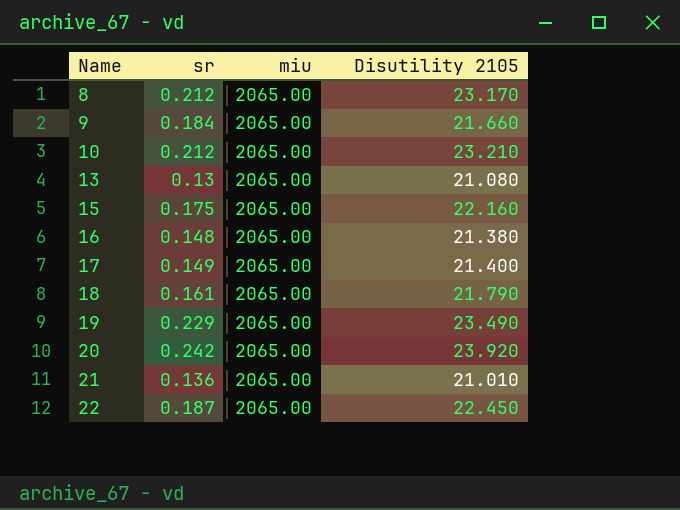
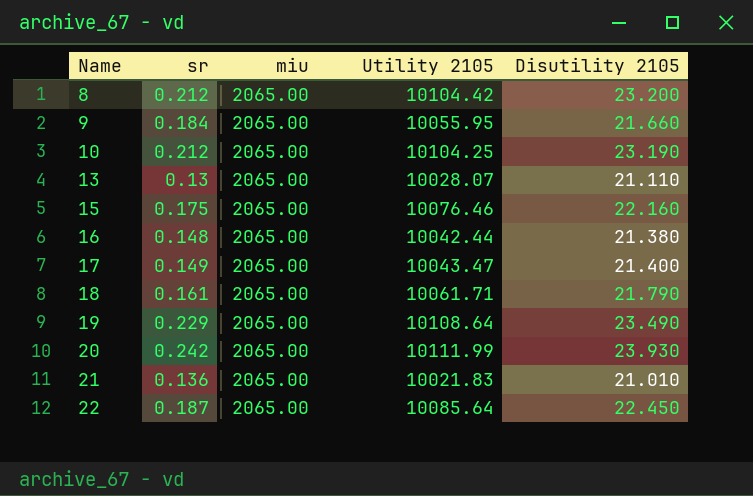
column Utility 2105 | position: none -> 4
8 | Disutility 2105: 23.170 -> 23.200
10 | Disutility 2105: 23.210 -> 23.190
13 | Disutility 2105: 21.080 -> 21.110
20 | Disutility 2105: 23.920 -> 23.930

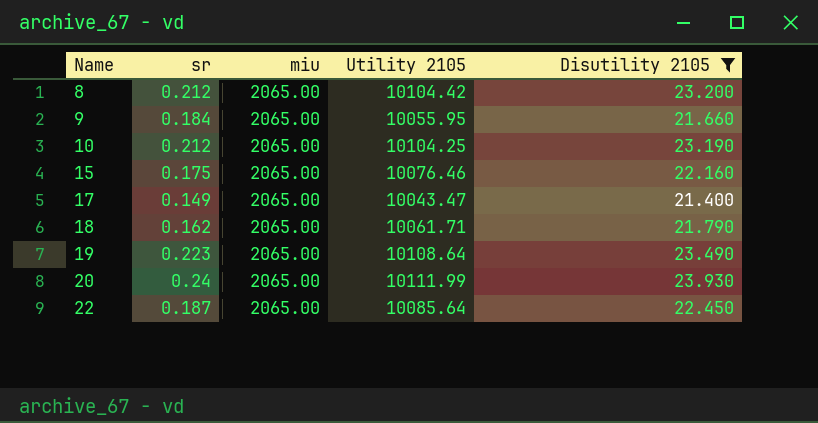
filter: none -> Disutility 2105 >= 21.400
18 | sr: 0.161 -> 0.162
19 | sr: 0.229 -> 0.223
20 | sr: 0.242 -> 0.24

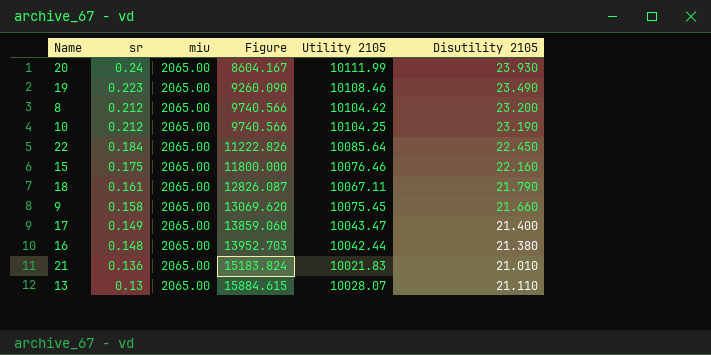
filter: Disutility 2105 >= 21.400 -> none
row order: Name ascending -> sr descending
column Figure | formula: none -> [miu] / [sr]
19 | Utility 2105: 10108.64 -> 10108.46
22 | sr: 0.187 -> 0.184
18 | sr: 0.162 -> 0.161
18 | Utility 2105: 10061.71 -> 10067.11
9 | sr: 0.184 -> 0.158
9 | Utility 2105: 10055.95 -> 10075.45

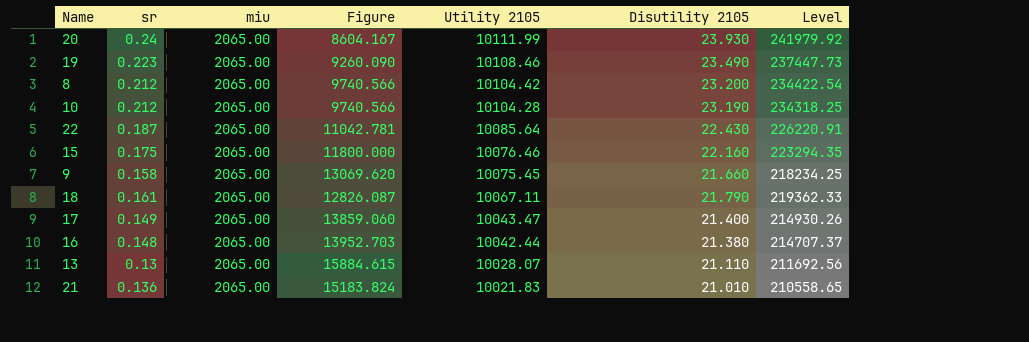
row order: sr descending -> Utility 2105 descending
column Level | formula: none -> [Utility 2105] * [Disutility 2105]
10 | Utility 2105: 10104.25 -> 10104.28
22 | sr: 0.184 -> 0.187
22 | Figure: 11222.826 -> 11042.781
22 | Disutility 2105: 22.450 -> 22.430

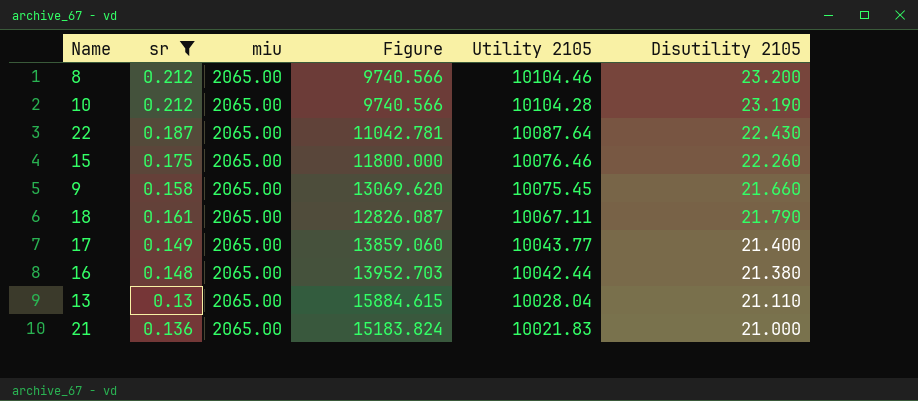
filter: none -> sr <= 0.212
column Level | formula: [Utility 2105] * [Disutility 2105] -> none
8 | Utility 2105: 10104.42 -> 10104.46
22 | Utility 2105: 10085.64 -> 10087.64
15 | Disutility 2105: 22.160 -> 22.260
17 | Utility 2105: 10043.47 -> 10043.77
13 | Utility 2105: 10028.07 -> 10028.04
21 | Disutility 2105: 21.010 -> 21.000

